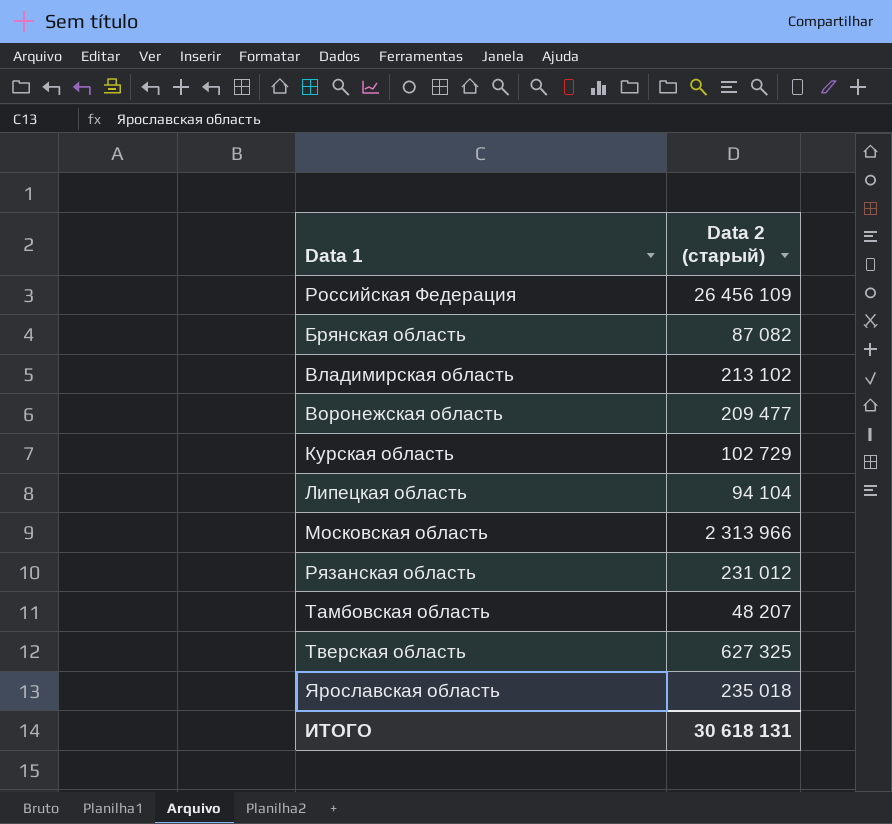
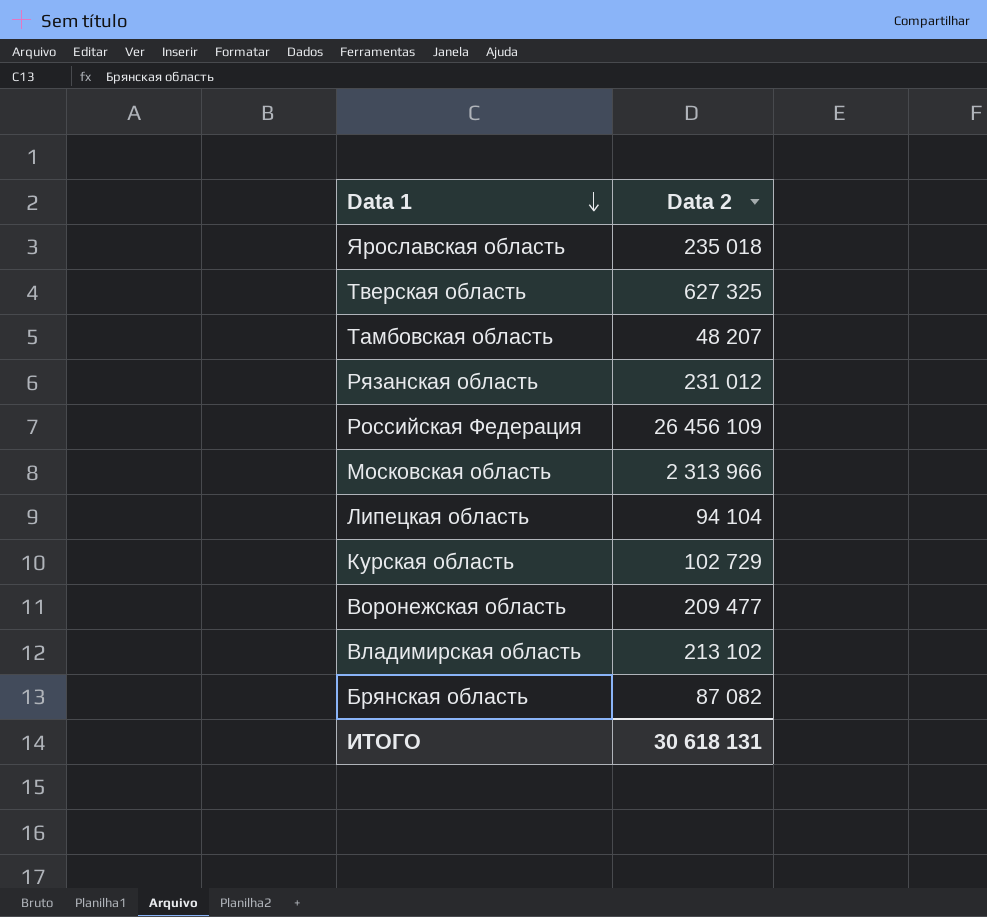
row order: none -> Data 1 descending
column name: Data 2 (старый) -> Data 2

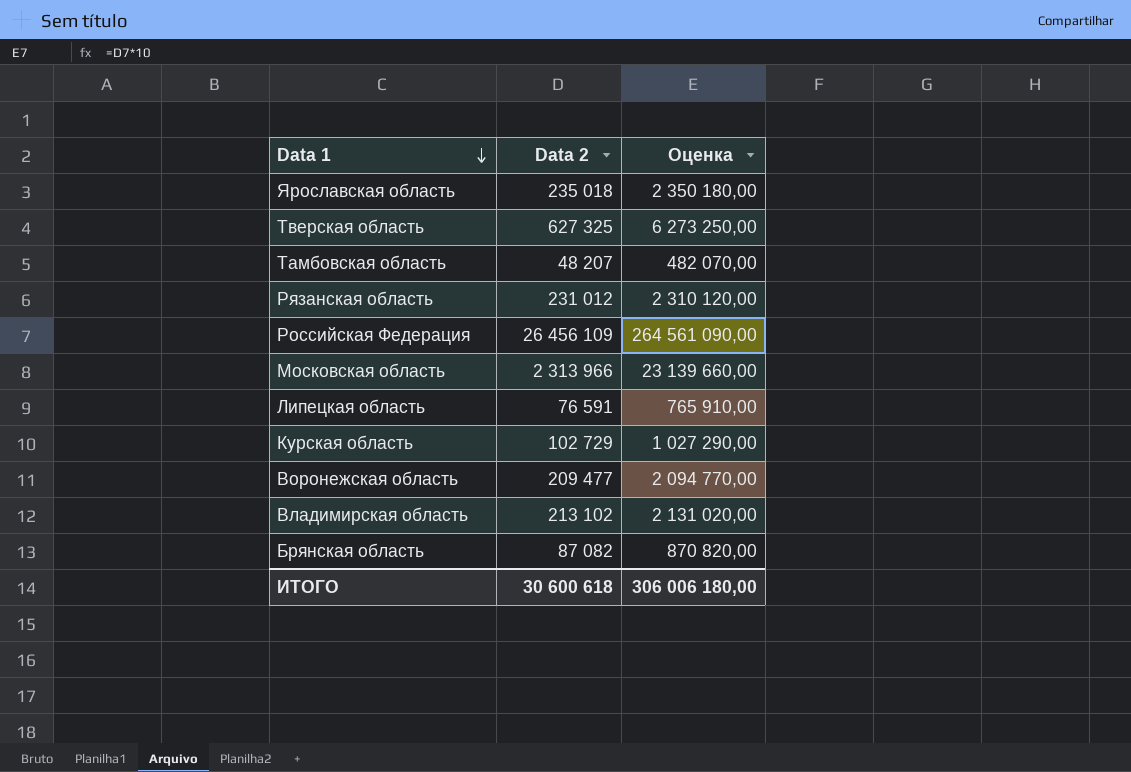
column Оценка | formula: none -> [Data 2] * 10
Липецкая область | Data 2: 94 104 -> 76 591
ИТОГО | Data 2: 30 618 131 -> 30 600 618

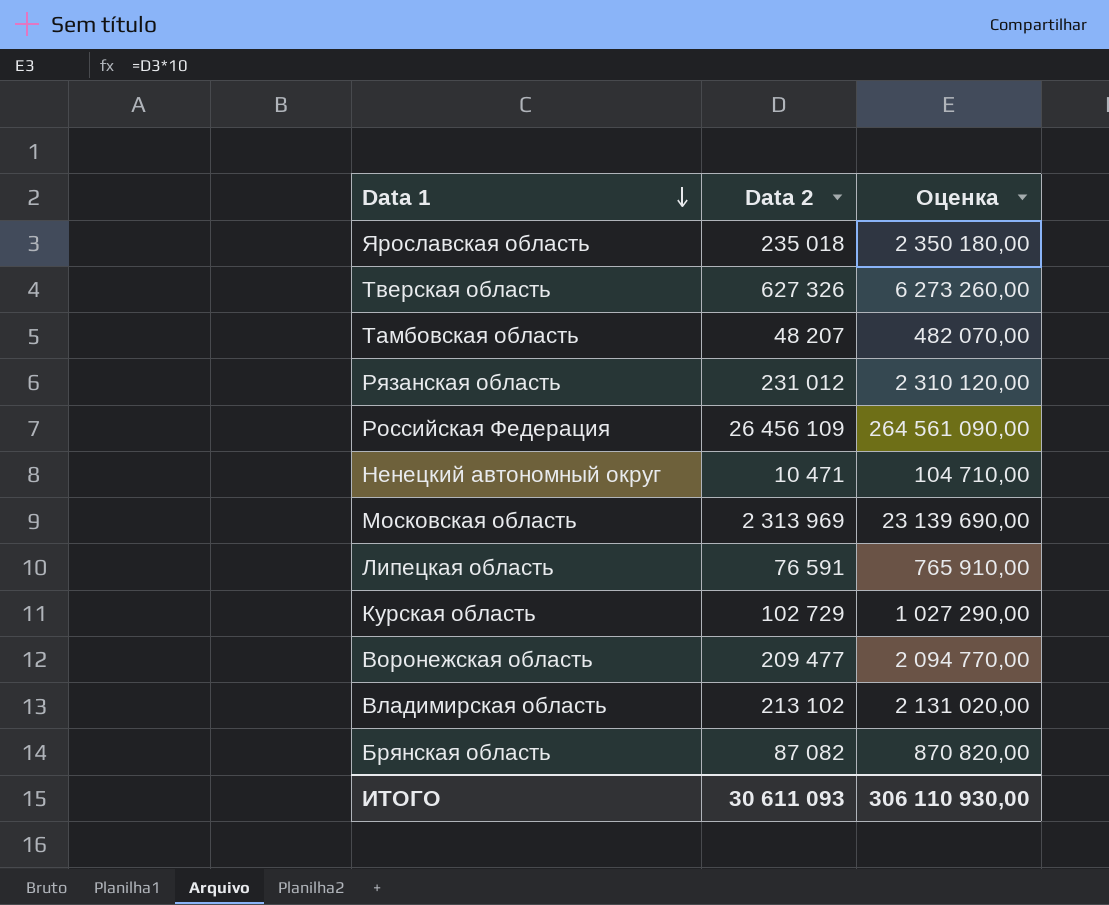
Тверская область | Data 2: 627 325 -> 627 326
Тверская область | Оценка: 6 273 250,00 -> 6 273 260,00
row Ненецкий автономный округ: none -> 10 471 | 104 710,00
Московская область | Data 2: 2 313 966 -> 2 313 969
Московская область | Оценка: 23 139 660,00 -> 23 139 690,00
ИТОГО | Data 2: 30 600 618 -> 30 611 093
ИТОГО | Оценка: 306 006 180,00 -> 306 110 930,00

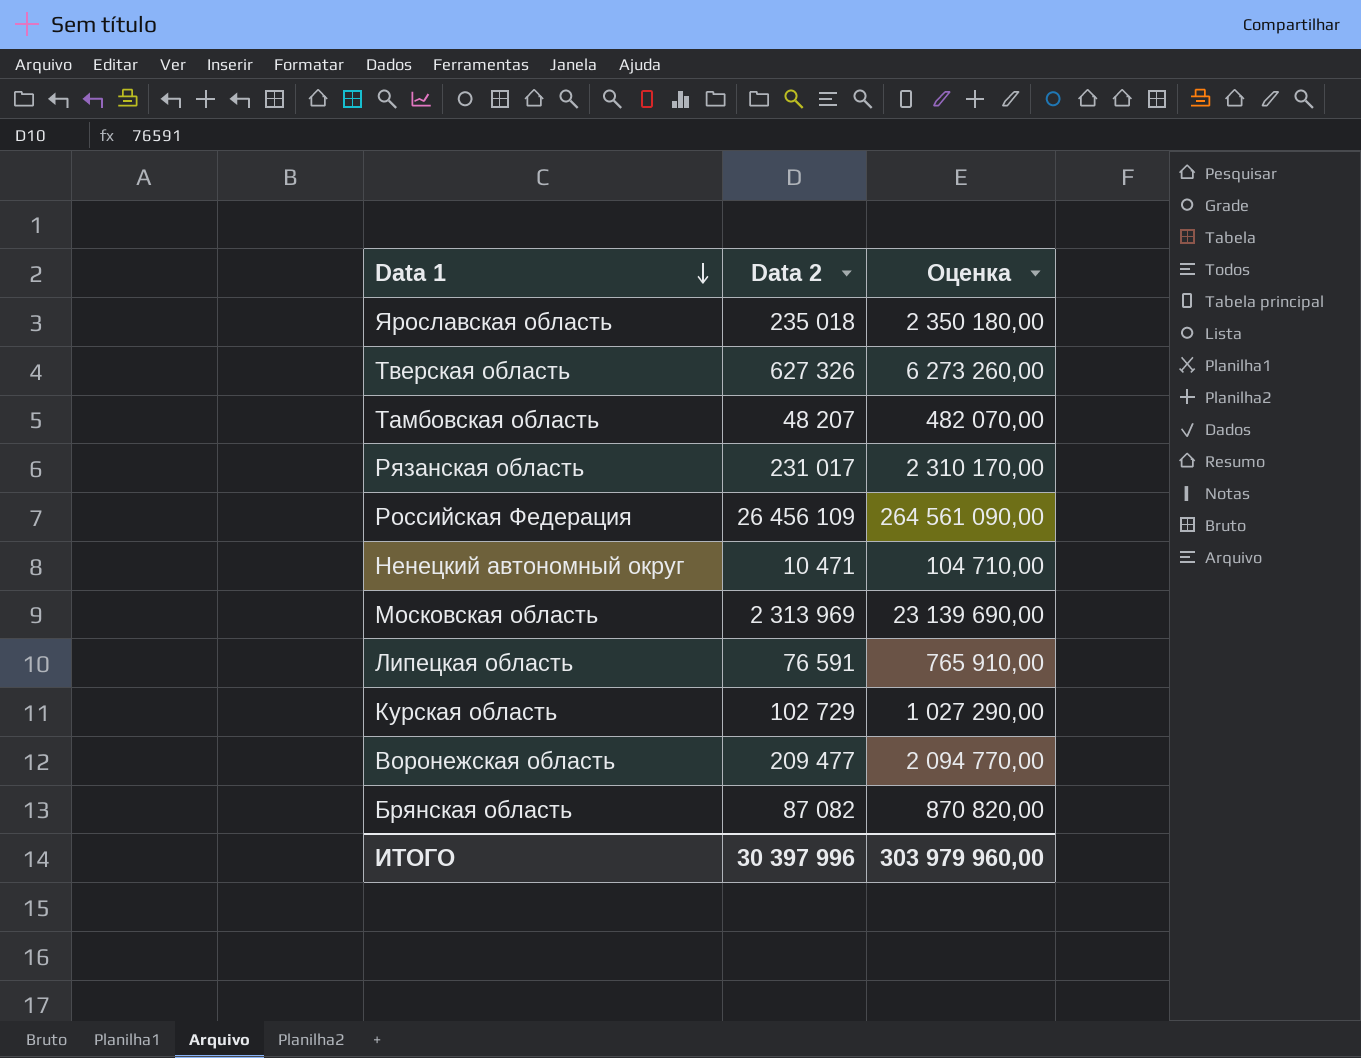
row Владимирская область: 213 102 | 2 131 020,00 -> none
Рязанская область | Data 2: 231 012 -> 231 017
Рязанская область | Оценка: 2 310 120,00 -> 2 310 170,00
ИТОГО | Data 2: 30 611 093 -> 30 397 996
ИТОГО | Оценка: 306 110 930,00 -> 303 979 960,00

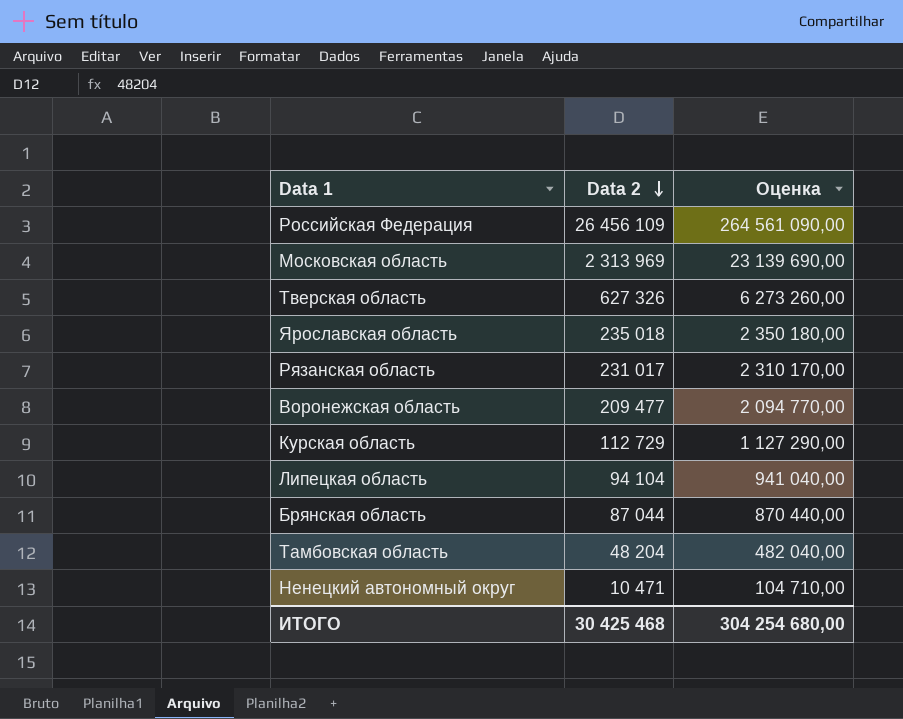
row order: Data 1 descending -> Data 2 descending
Курская область | Data 2: 102 729 -> 112 729
Курская область | Оценка: 1 027 290,00 -> 1 127 290,00
Липецкая область | Data 2: 76 591 -> 94 104
Липецкая область | Оценка: 765 910,00 -> 941 040,00
Брянская область | Data 2: 87 082 -> 87 044
Брянская область | Оценка: 870 820,00 -> 870 440,00
Тамбовская область | Data 2: 48 207 -> 48 204
Тамбовская область | Оценка: 482 070,00 -> 482 040,00
ИТОГО | Data 2: 30 397 996 -> 30 425 468
ИТОГО | Оценка: 303 979 960,00 -> 304 254 680,00

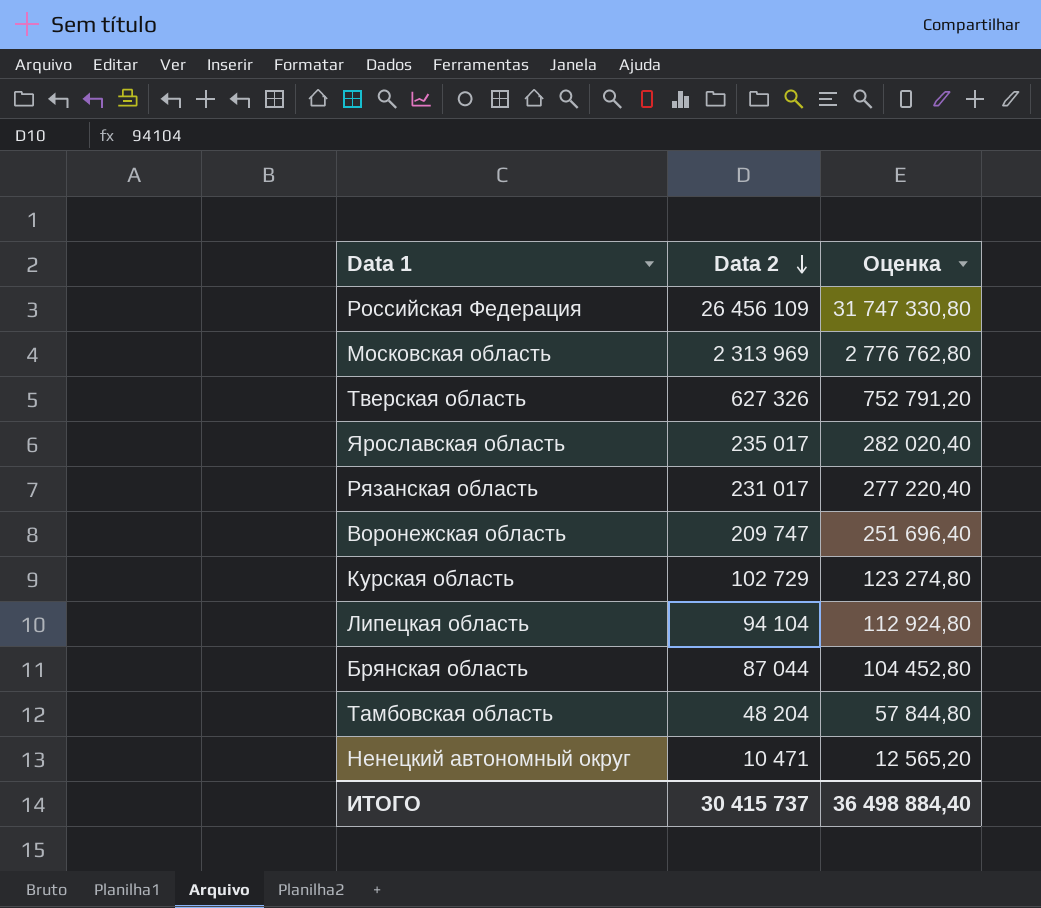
column Оценка | formula: [Data 2] * 10 -> [Data 2] * 1,2
Ярославская область | Data 2: 235 018 -> 235 017
Воронежская область | Data 2: 209 477 -> 209 747
Курская область | Data 2: 112 729 -> 102 729
ИТОГО | Data 2: 30 425 468 -> 30 415 737
ИТОГО | Оценка: 304 254 680,00 -> 36 498 884,40

